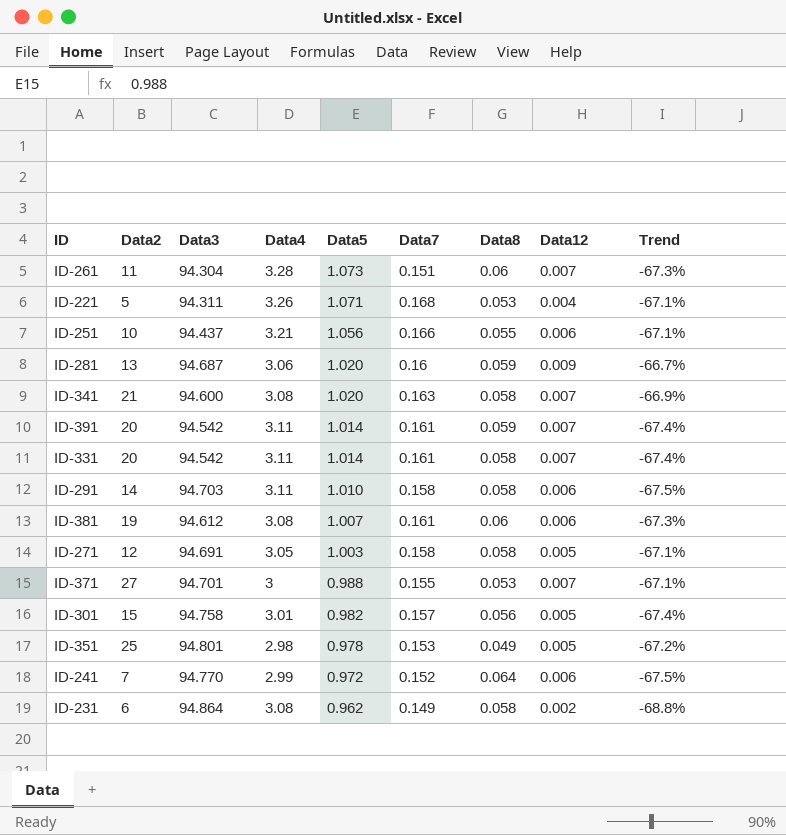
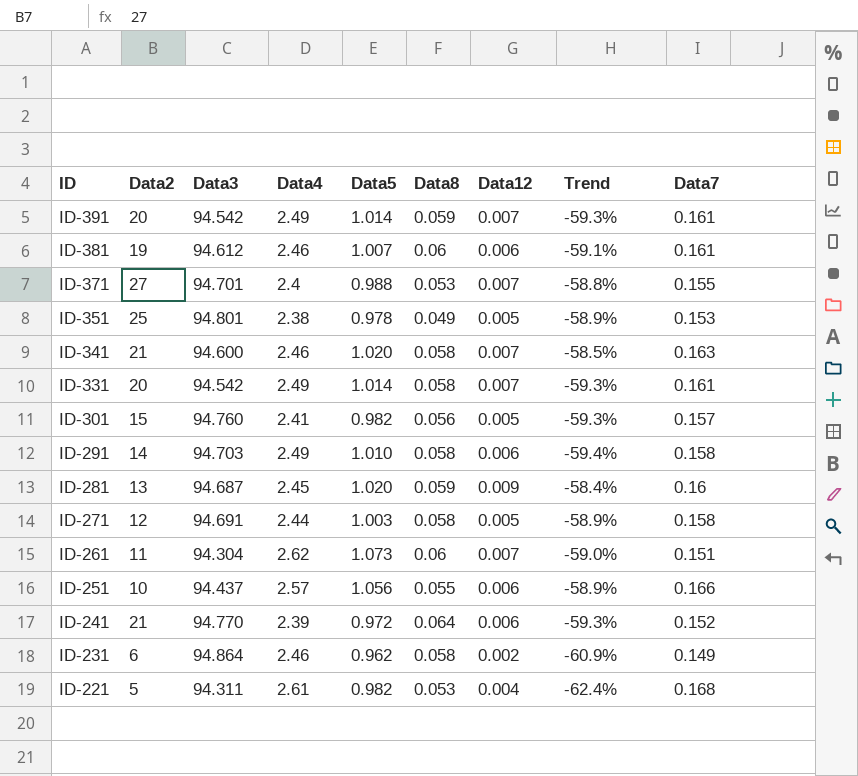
row order: Data5 descending -> ID descending
column Data7 | position: 6 -> 9
ID-391 | Data4: 3.11 -> 2.49
ID-391 | Trend: -67.4% -> -59.3%
ID-381 | Data4: 3.08 -> 2.46
ID-381 | Trend: -67.3% -> -59.1%
ID-371 | Data4: 3 -> 2.4
ID-371 | Trend: -67.1% -> -58.8%
ID-351 | Data4: 2.98 -> 2.38
ID-351 | Trend: -67.2% -> -58.9%
ID-341 | Data4: 3.08 -> 2.46
ID-341 | Trend: -66.9% -> -58.5%
ID-331 | Data4: 3.11 -> 2.49
ID-331 | Trend: -67.4% -> -59.3%
ID-301 | Data3: 94.758 -> 94.760
ID-301 | Data4: 3.01 -> 2.41
ID-301 | Trend: -67.4% -> -59.3%
ID-291 | Data4: 3.11 -> 2.49
ID-291 | Trend: -67.5% -> -59.4%
ID-281 | Data4: 3.06 -> 2.45
ID-281 | Trend: -66.7% -> -58.4%
ID-271 | Data4: 3.05 -> 2.44
ID-271 | Trend: -67.1% -> -58.9%
ID-261 | Data4: 3.28 -> 2.62
ID-261 | Trend: -67.3% -> -59.0%
ID-251 | Data4: 3.21 -> 2.57
ID-251 | Trend: -67.1% -> -58.9%
ID-241 | Data2: 7 -> 21
ID-241 | Data4: 2.99 -> 2.39
ID-241 | Trend: -67.5% -> -59.3%
ID-231 | Data4: 3.08 -> 2.46
ID-231 | Trend: -68.8% -> -60.9%
ID-221 | Data4: 3.26 -> 2.61
ID-221 | Data5: 1.071 -> 0.982
ID-221 | Trend: -67.1% -> -62.4%

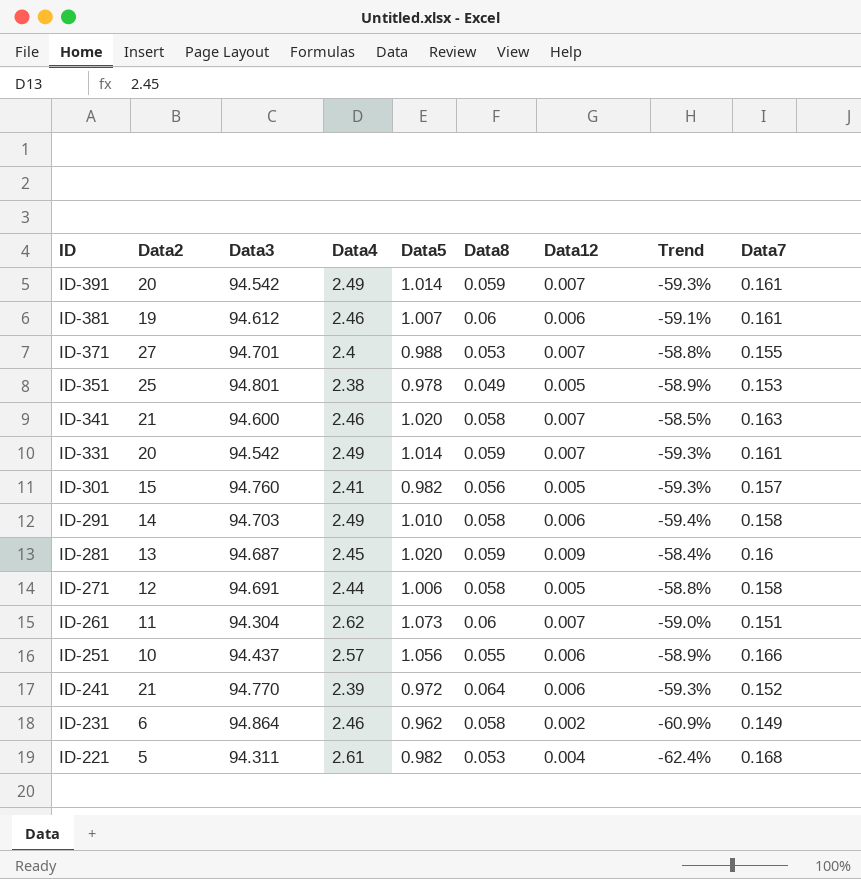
ID-331 | Data8: 0.058 -> 0.059
ID-271 | Data5: 1.003 -> 1.006
ID-271 | Trend: -58.9% -> -58.8%

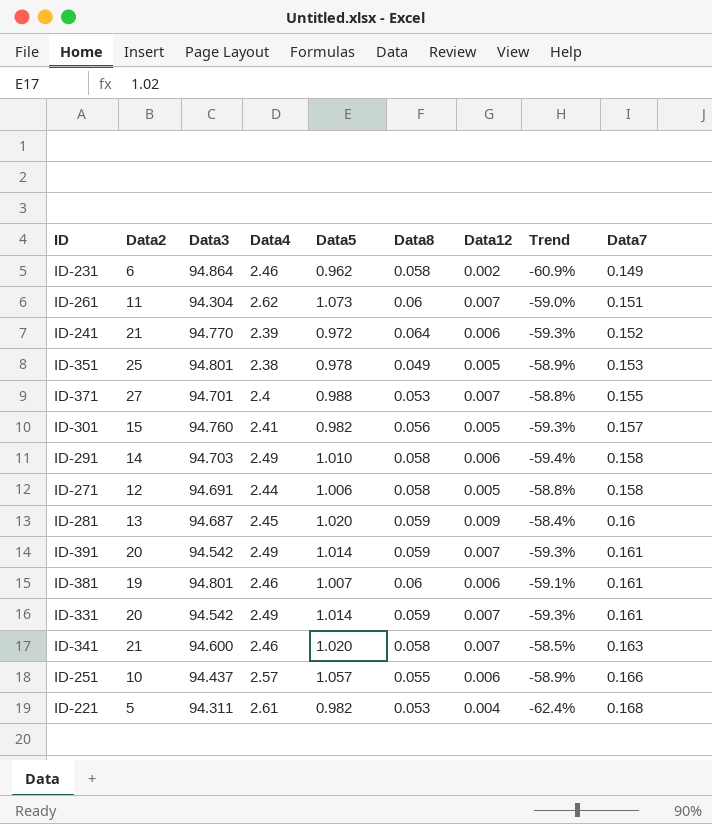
row order: ID descending -> Data7 ascending
ID-381 | Data3: 94.612 -> 94.801
ID-251 | Data5: 1.056 -> 1.057

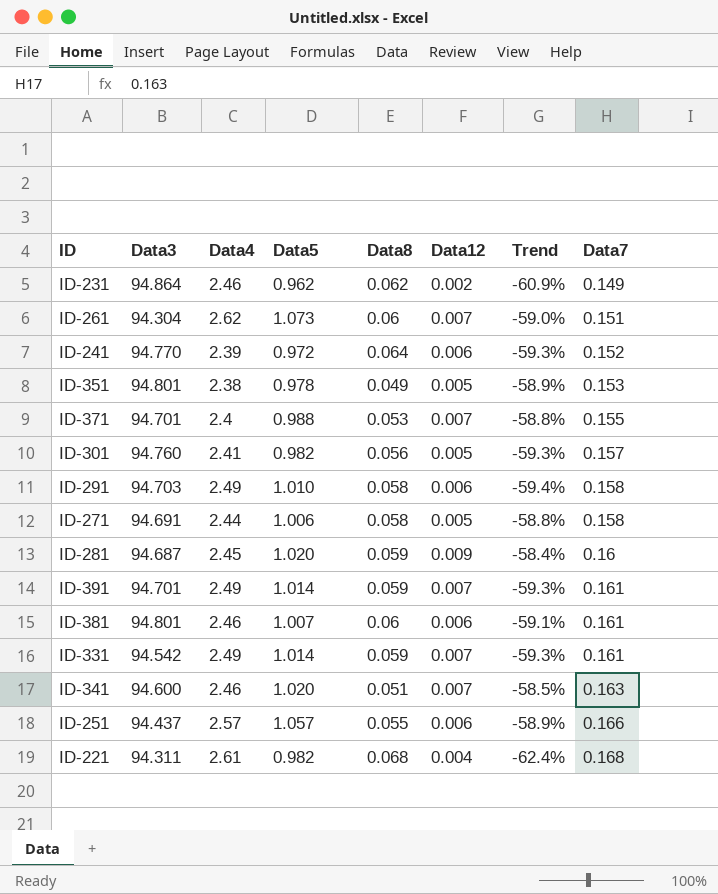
column Data2 | position: 2 -> none
ID-231 | Data8: 0.058 -> 0.062
ID-391 | Data3: 94.542 -> 94.701
ID-341 | Data8: 0.058 -> 0.051
ID-221 | Data8: 0.053 -> 0.068

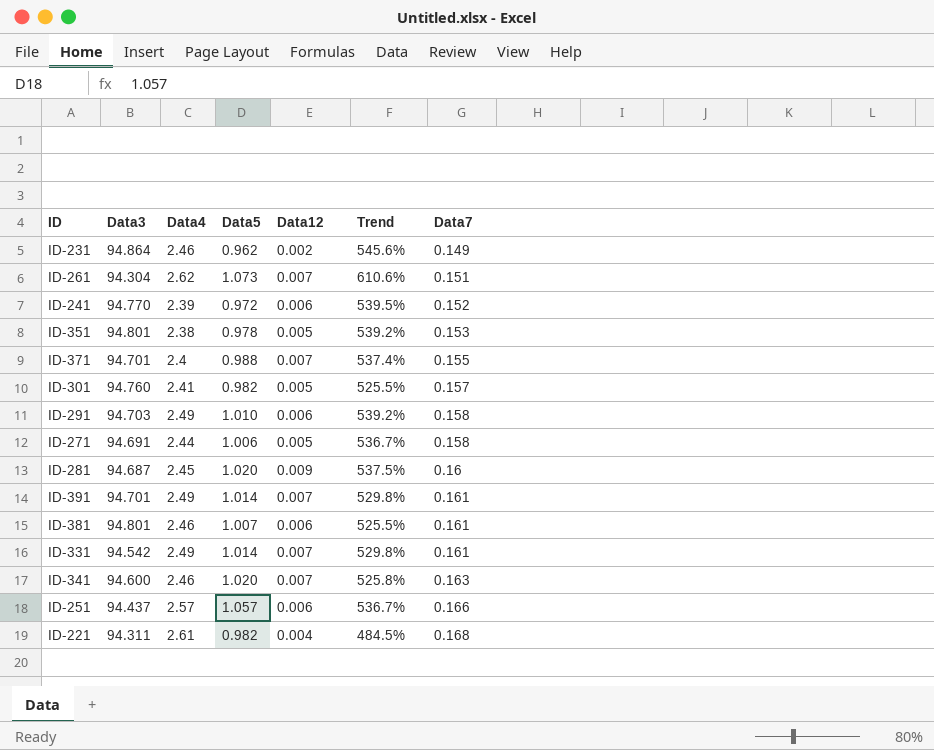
column Data8 | position: 5 -> none
column Trend | formula: ([Data5] - [Data4]) / [Data4] -> ([Data5] - [Data7]) / [Data7]

